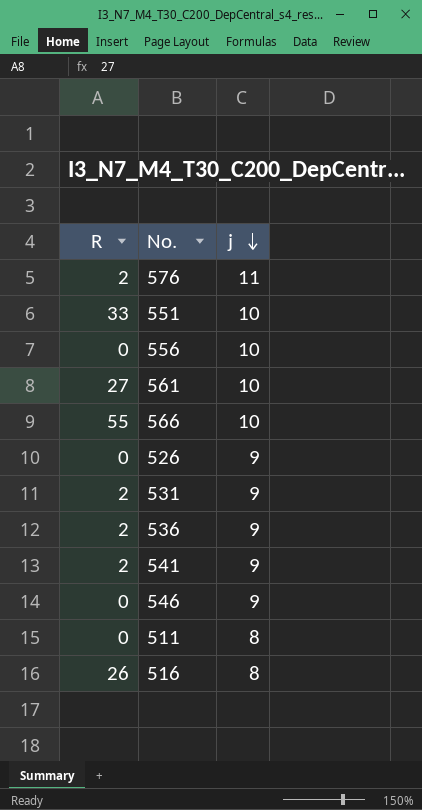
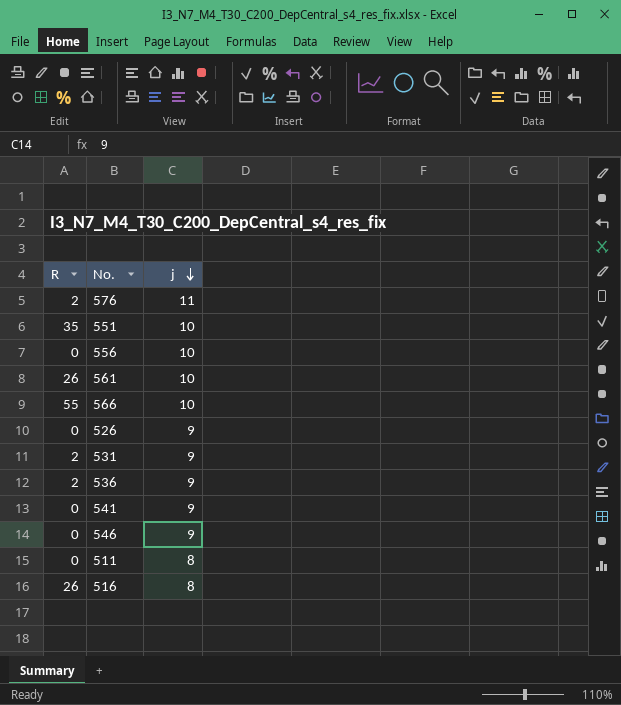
551 | R: 33 -> 35
561 | R: 27 -> 26
541 | R: 2 -> 0

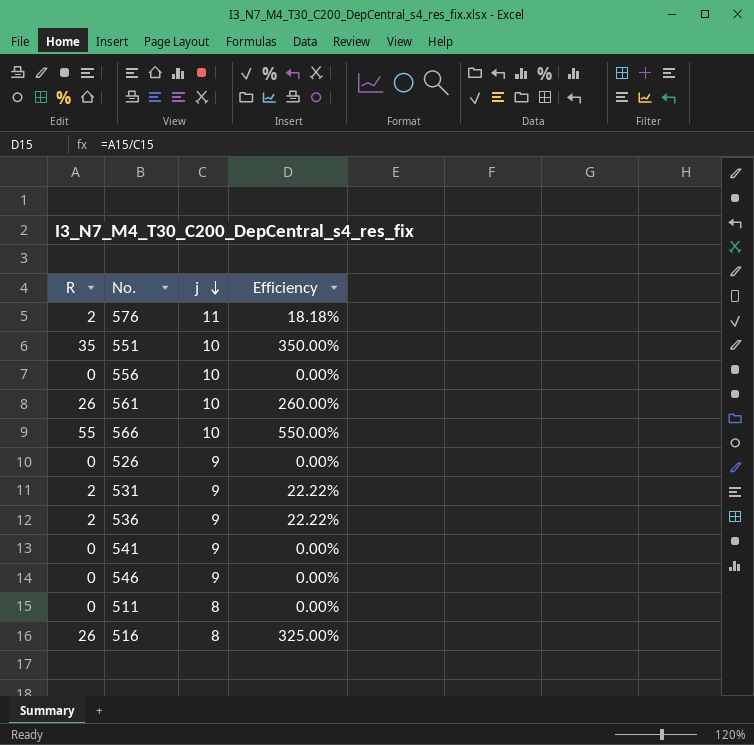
column Efficiency | formula: none -> [R] / [j]

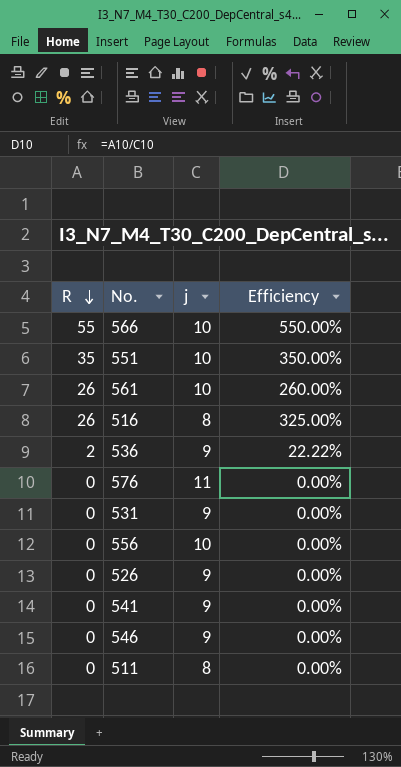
row order: j descending -> R descending
576 | R: 2 -> 0
576 | Efficiency: 18.18% -> 0.00%
531 | R: 2 -> 0
531 | Efficiency: 22.22% -> 0.00%

